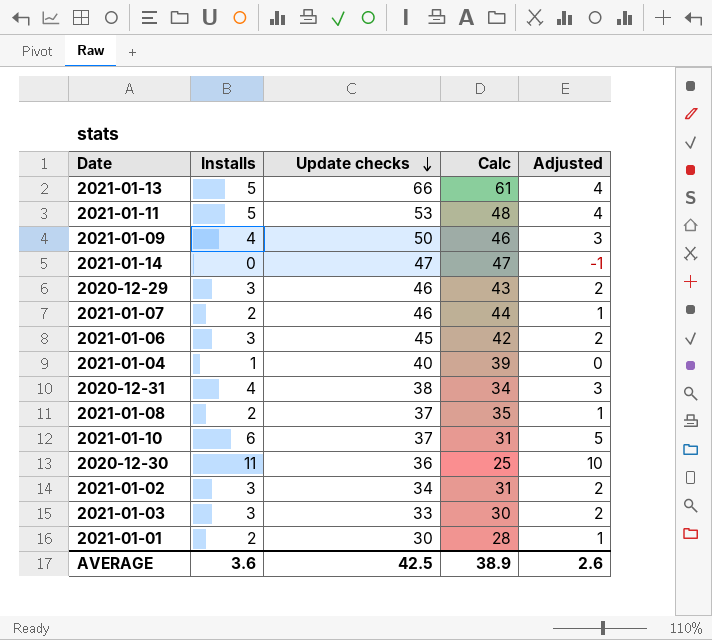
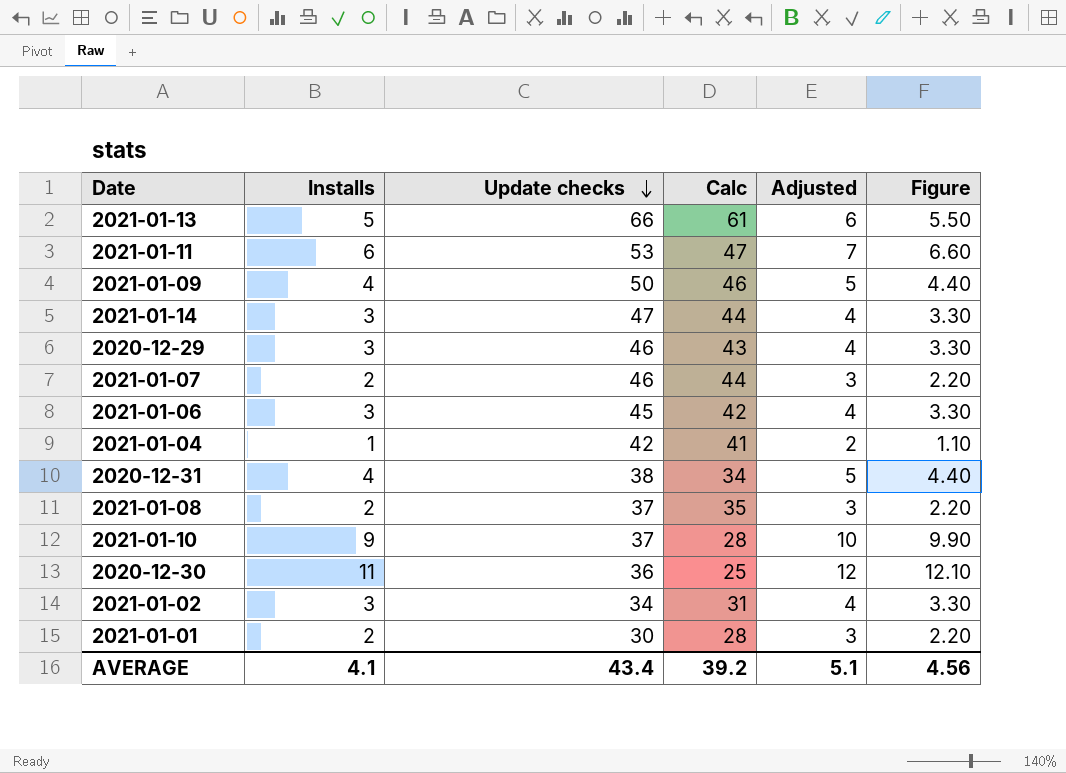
column Adjusted | formula: [Installs] - 1 -> [Installs] + 1
column Figure | formula: none -> [Installs] * 1.1
row 2021-01-03: 3 | 33 | 30 | 2 -> none
2021-01-11 | Installs: 5 -> 6
2021-01-11 | Calc: 48 -> 47
2021-01-14 | Installs: 0 -> 3
2021-01-14 | Calc: 47 -> 44
2021-01-04 | Update checks: 40 -> 42
2021-01-04 | Calc: 39 -> 41
2021-01-10 | Installs: 6 -> 9
2021-01-10 | Calc: 31 -> 28
AVERAGE | Installs: 3.6 -> 4.1
AVERAGE | Update checks: 42.5 -> 43.4
AVERAGE | Calc: 38.9 -> 39.2
AVERAGE | Adjusted: 2.6 -> 5.1

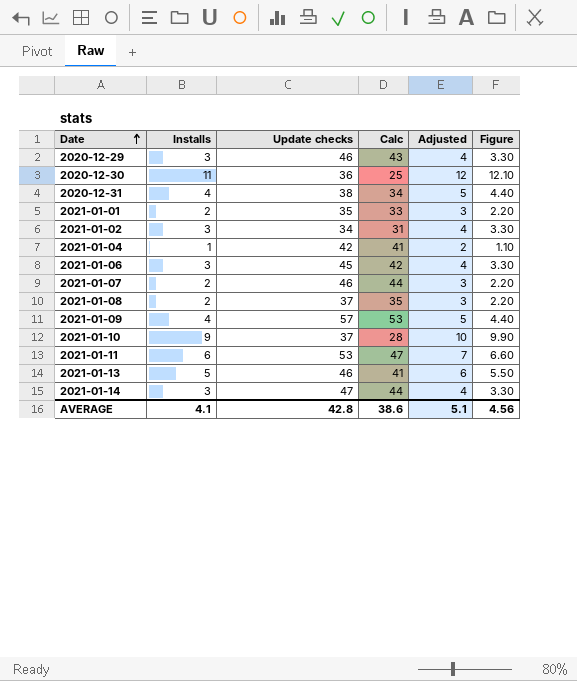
row order: Update checks descending -> Date ascending
2021-01-01 | Update checks: 30 -> 35
2021-01-01 | Calc: 28 -> 33
2021-01-09 | Update checks: 50 -> 57
2021-01-09 | Calc: 46 -> 53
2021-01-13 | Update checks: 66 -> 46
2021-01-13 | Calc: 61 -> 41
AVERAGE | Update checks: 43.4 -> 42.8
AVERAGE | Calc: 39.2 -> 38.6

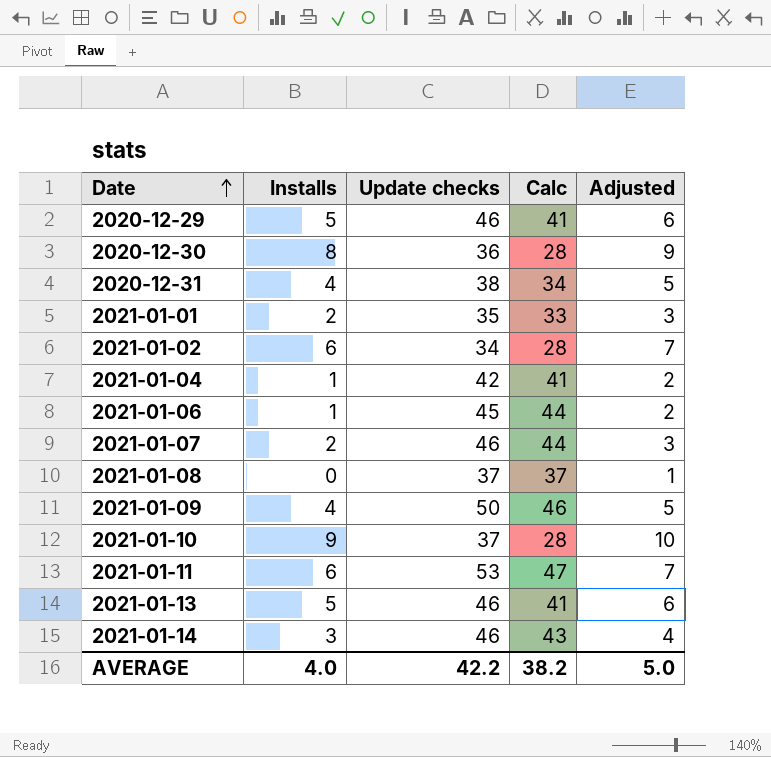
column Figure | formula: [Installs] * 1.1 -> none
2020-12-29 | Installs: 3 -> 5
2020-12-29 | Calc: 43 -> 41
2020-12-29 | Adjusted: 4 -> 6
2020-12-30 | Installs: 11 -> 8
2020-12-30 | Calc: 25 -> 28
2020-12-30 | Adjusted: 12 -> 9
2021-01-02 | Installs: 3 -> 6
2021-01-02 | Calc: 31 -> 28
2021-01-02 | Adjusted: 4 -> 7
2021-01-06 | Installs: 3 -> 1
2021-01-06 | Calc: 42 -> 44
2021-01-06 | Adjusted: 4 -> 2
2021-01-08 | Installs: 2 -> 0
2021-01-08 | Calc: 35 -> 37
2021-01-08 | Adjusted: 3 -> 1
2021-01-09 | Update checks: 57 -> 50
2021-01-09 | Calc: 53 -> 46
2021-01-14 | Update checks: 47 -> 46
2021-01-14 | Calc: 44 -> 43
AVERAGE | Installs: 4.1 -> 4.0
AVERAGE | Update checks: 42.8 -> 42.2
AVERAGE | Calc: 38.6 -> 38.2
AVERAGE | Adjusted: 5.1 -> 5.0

